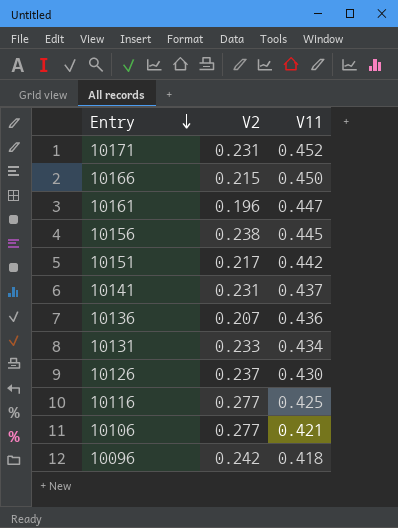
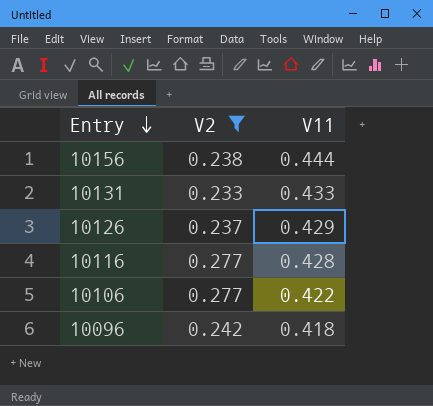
filter: none -> V2 >= 0.233
10156 | V11: 0.445 -> 0.444
10131 | V11: 0.434 -> 0.433
10126 | V11: 0.430 -> 0.429
10116 | V11: 0.425 -> 0.428
10106 | V11: 0.421 -> 0.422

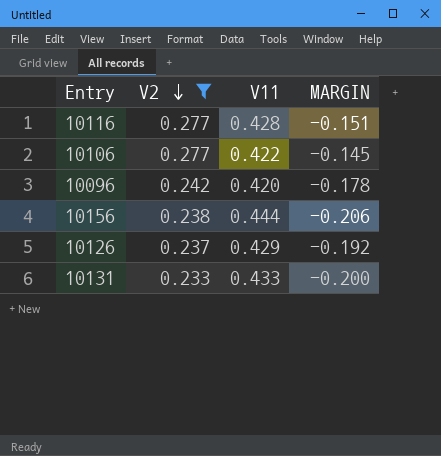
row order: Entry descending -> V2 descending
column MARGIN | formula: none -> [V2] - [V11]
10096 | V11: 0.418 -> 0.420

